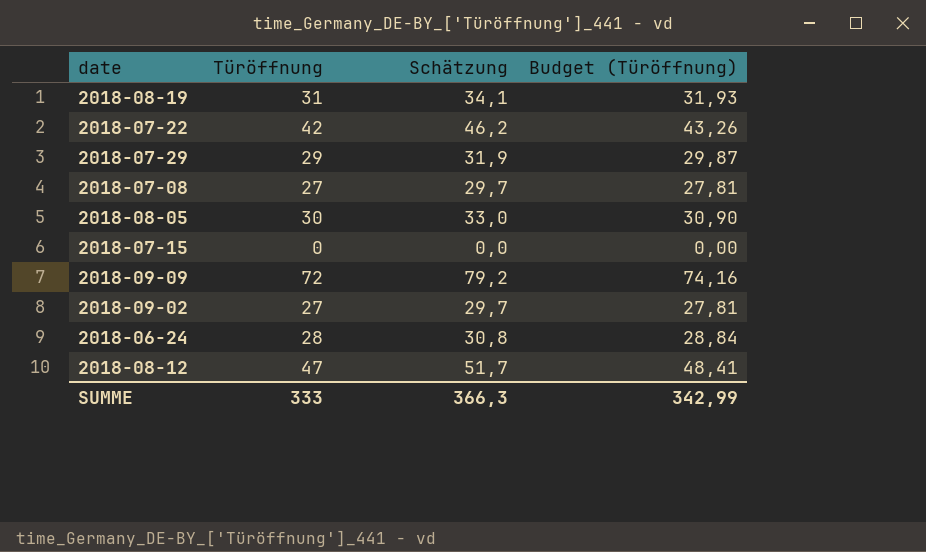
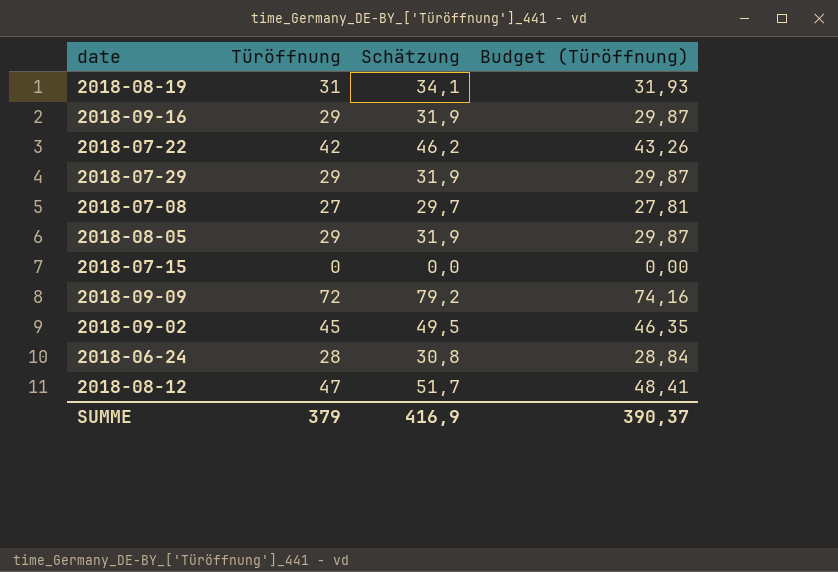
row 2018-09-16: none -> 29 | 31,9 | 29,87
2018-08-05 | Türöffnung: 30 -> 29
2018-08-05 | Schätzung: 33,0 -> 31,9
2018-08-05 | Budget (Türöffnung): 30,90 -> 29,87
2018-09-02 | Türöffnung: 27 -> 45
2018-09-02 | Schätzung: 29,7 -> 49,5
2018-09-02 | Budget (Türöffnung): 27,81 -> 46,35
SUMME | Türöffnung: 333 -> 379
SUMME | Schätzung: 366,3 -> 416,9
SUMME | Budget (Türöffnung): 342,99 -> 390,37

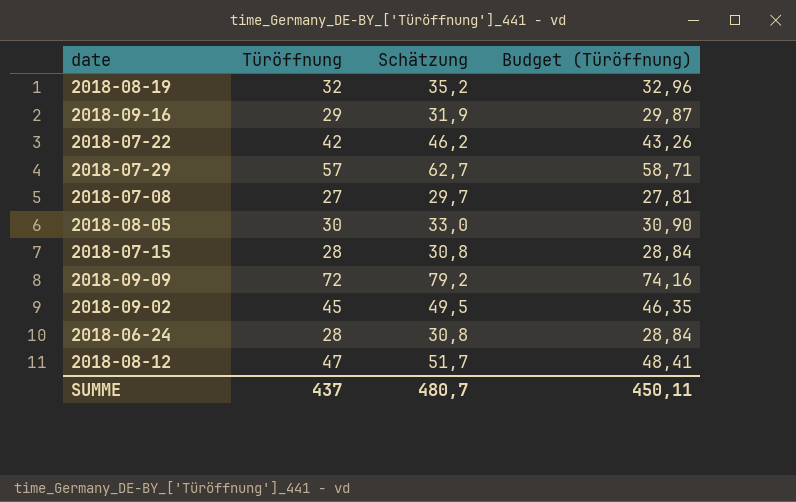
2018-08-19 | Türöffnung: 31 -> 32
2018-08-19 | Schätzung: 34,1 -> 35,2
2018-08-19 | Budget (Türöffnung): 31,93 -> 32,96
2018-07-29 | Türöffnung: 29 -> 57
2018-07-29 | Schätzung: 31,9 -> 62,7
2018-07-29 | Budget (Türöffnung): 29,87 -> 58,71
2018-08-05 | Türöffnung: 29 -> 30
2018-08-05 | Schätzung: 31,9 -> 33,0
2018-08-05 | Budget (Türöffnung): 29,87 -> 30,90
2018-07-15 | Türöffnung: 0 -> 28
2018-07-15 | Schätzung: 0,0 -> 30,8
2018-07-15 | Budget (Türöffnung): 0,00 -> 28,84
SUMME | Türöffnung: 379 -> 437
SUMME | Schätzung: 416,9 -> 480,7
SUMME | Budget (Türöffnung): 390,37 -> 450,11

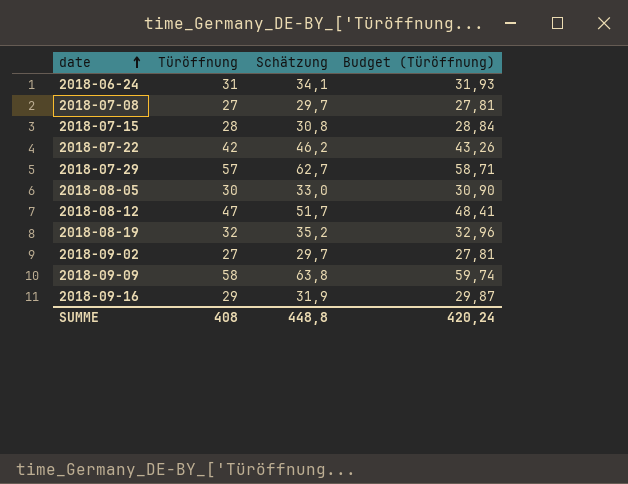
row order: none -> date ascending
2018-06-24 | Türöffnung: 28 -> 31
2018-06-24 | Schätzung: 30,8 -> 34,1
2018-06-24 | Budget (Türöffnung): 28,84 -> 31,93
2018-09-02 | Türöffnung: 45 -> 27
2018-09-02 | Schätzung: 49,5 -> 29,7
2018-09-02 | Budget (Türöffnung): 46,35 -> 27,81
2018-09-09 | Türöffnung: 72 -> 58
2018-09-09 | Schätzung: 79,2 -> 63,8
2018-09-09 | Budget (Türöffnung): 74,16 -> 59,74
SUMME | Türöffnung: 437 -> 408
SUMME | Schätzung: 480,7 -> 448,8
SUMME | Budget (Türöffnung): 450,11 -> 420,24

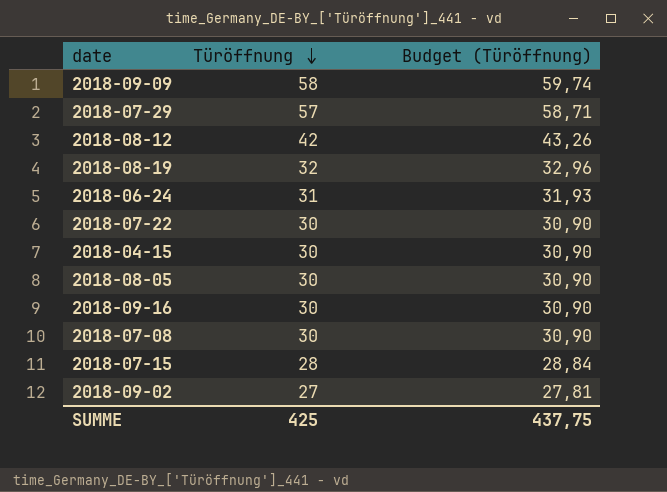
row order: date ascending -> Türöffnung descending
column Schätzung | formula: [Türöffnung] * 1,1 -> none
2018-08-12 | Türöffnung: 47 -> 42
2018-08-12 | Budget (Türöffnung): 48,41 -> 43,26
2018-07-22 | Türöffnung: 42 -> 30
2018-07-22 | Budget (Türöffnung): 43,26 -> 30,90
row 2018-04-15: none -> 30 | 30,90
2018-09-16 | Türöffnung: 29 -> 30
2018-09-16 | Budget (Türöffnung): 29,87 -> 30,90
2018-07-08 | Türöffnung: 27 -> 30
2018-07-08 | Budget (Türöffnung): 27,81 -> 30,90
SUMME | Türöffnung: 408 -> 425
SUMME | Budget (Türöffnung): 420,24 -> 437,75

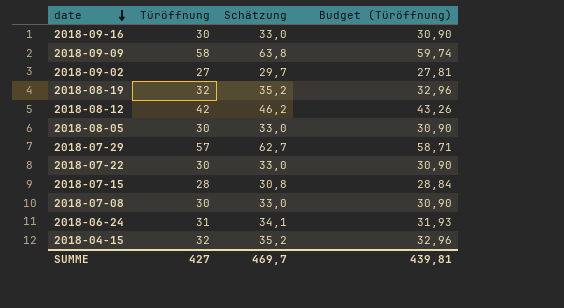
row order: Türöffnung descending -> date descending
column Schätzung | formula: none -> [Türöffnung] * 1,1
2018-04-15 | Türöffnung: 30 -> 32
2018-04-15 | Budget (Türöffnung): 30,90 -> 32,96
SUMME | Türöffnung: 425 -> 427
SUMME | Budget (Türöffnung): 437,75 -> 439,81

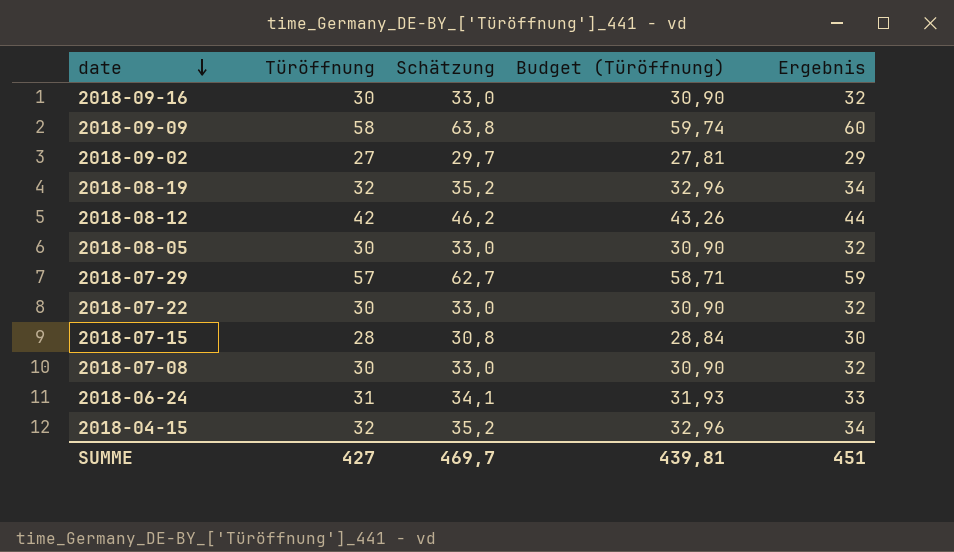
column Ergebnis | formula: none -> [Türöffnung] + 2

